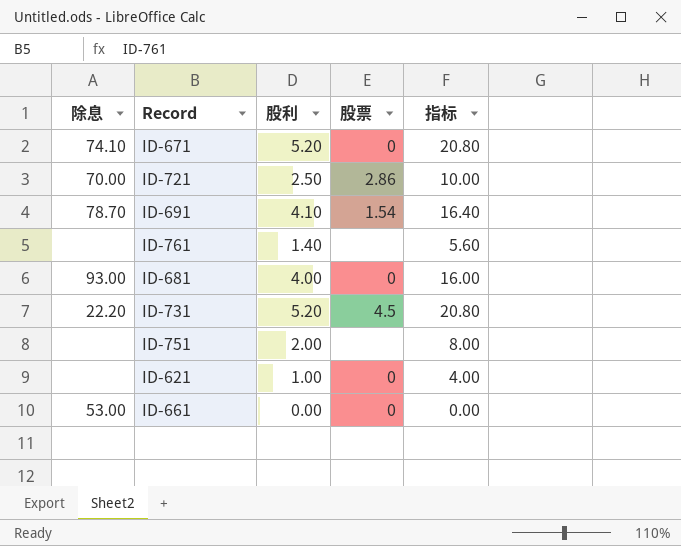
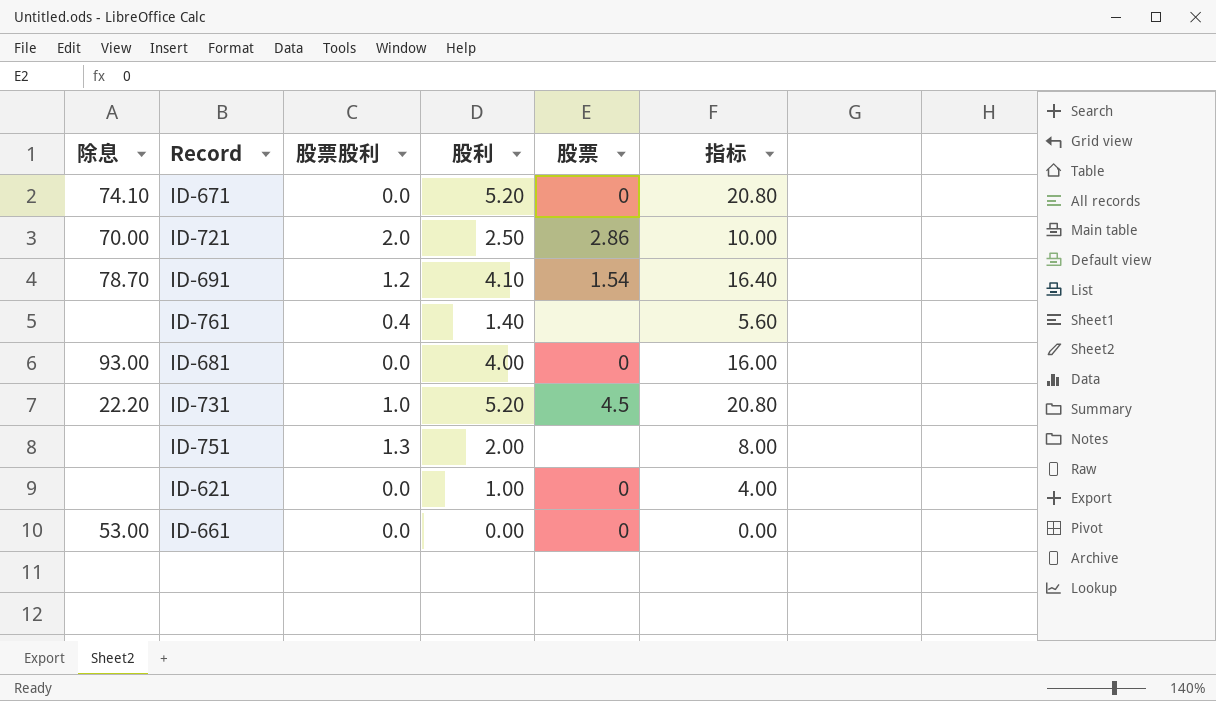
column 股票股利 | position: none -> 3

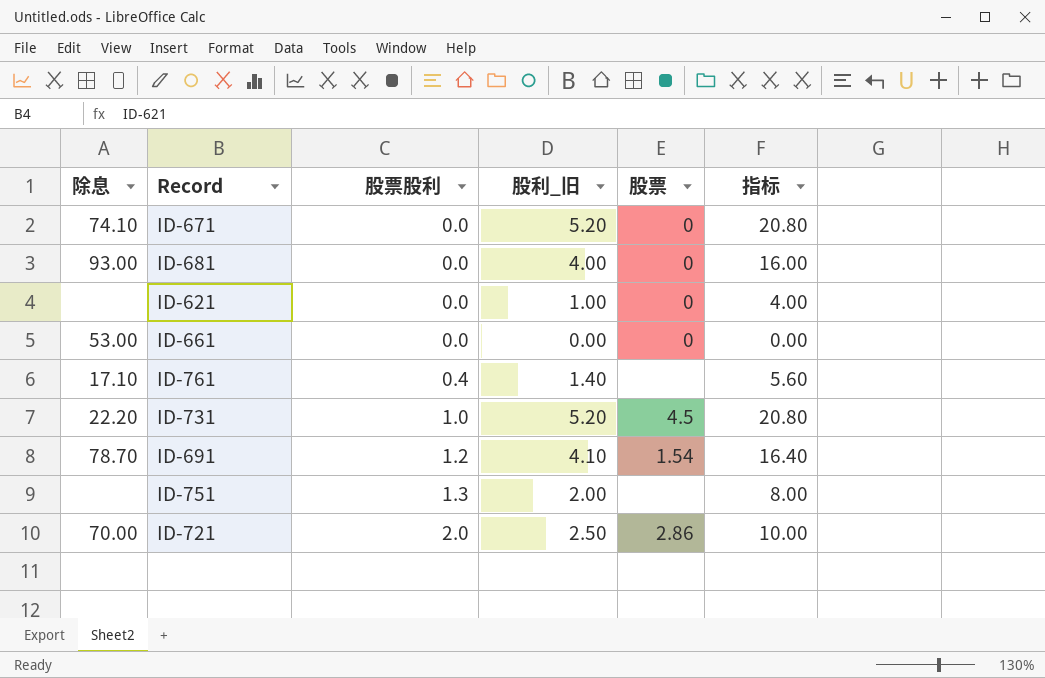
row order: none -> 股票股利 ascending
column name: 股利 -> 股利_旧
ID-761 | 除息: none -> 17.10

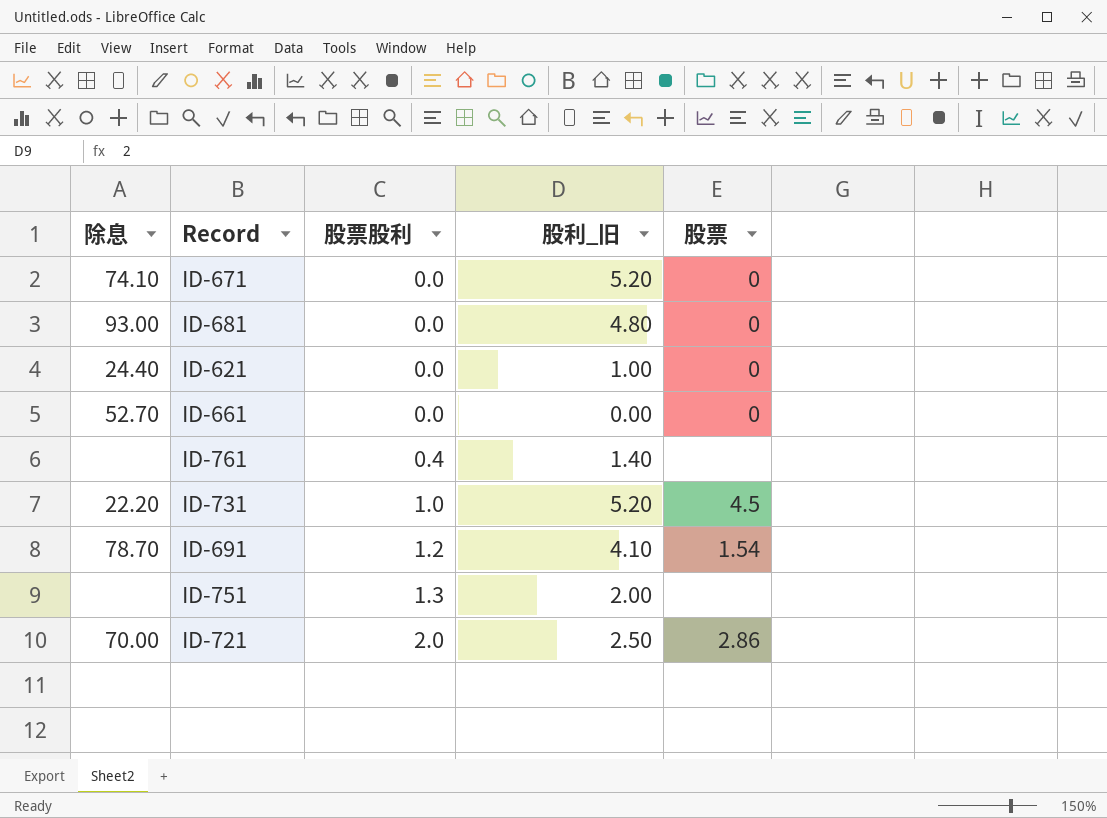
column 指标 | formula: [股利_旧] * 4 -> none
ID-681 | 股利_旧: 4.00 -> 4.80
ID-621 | 除息: none -> 24.40
ID-661 | 除息: 53.00 -> 52.70
ID-761 | 除息: 17.10 -> none

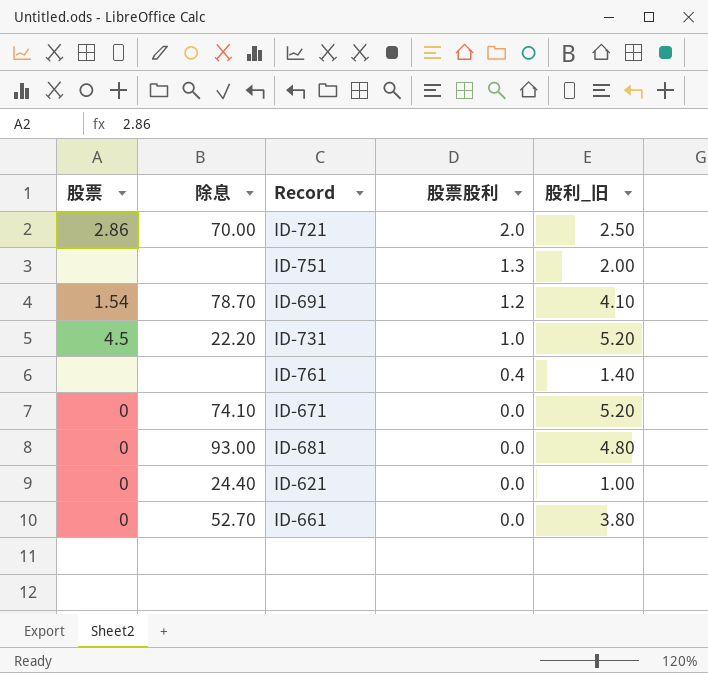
row order: 股票股利 ascending -> 股票股利 descending
column 股票 | position: 5 -> 1
ID-661 | 股利_旧: 0.00 -> 3.80

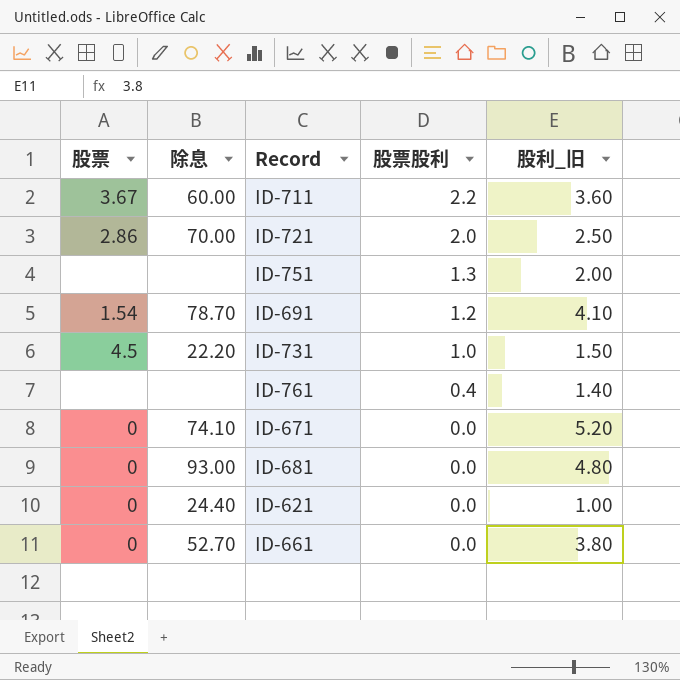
row ID-711: none -> 3.67 | 60.00 | 2.2 | 3.60
ID-731 | 股利_旧: 5.20 -> 1.50

